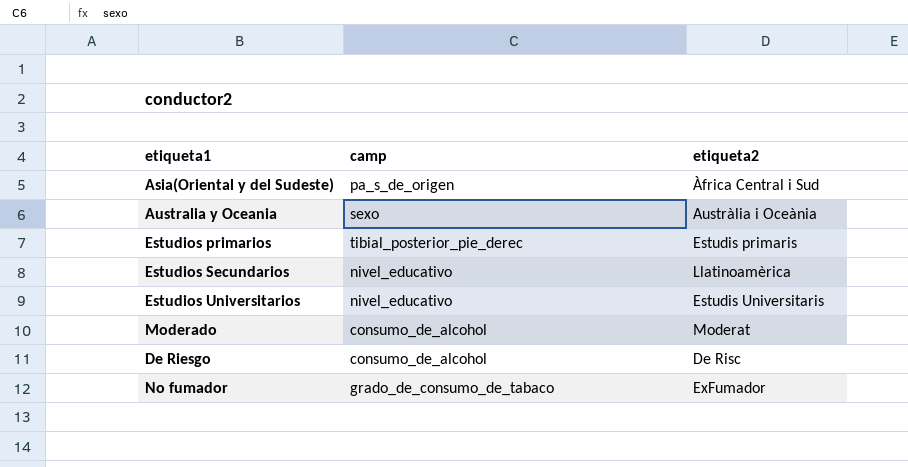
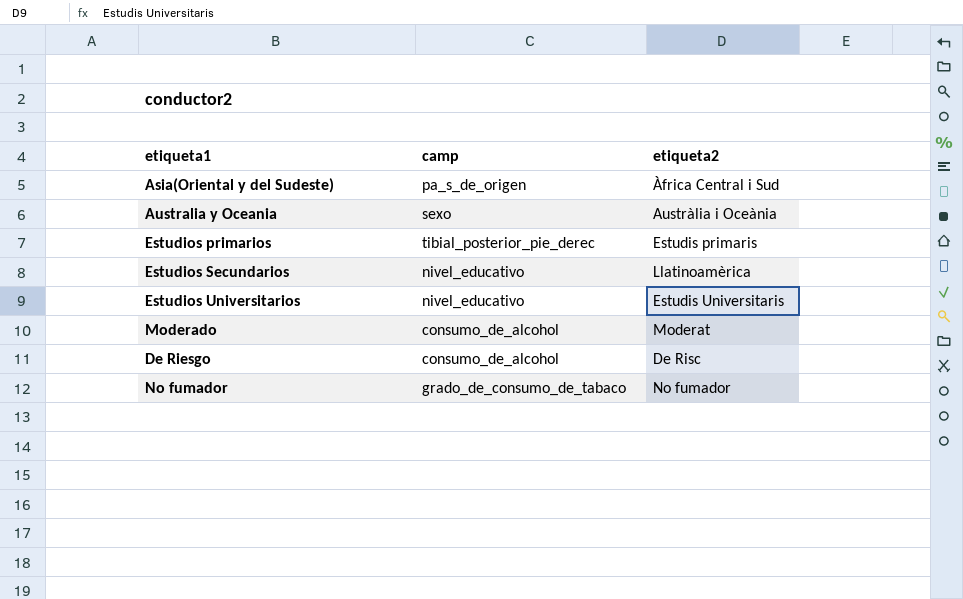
No fumador | etiqueta2: ExFumador -> No fumador

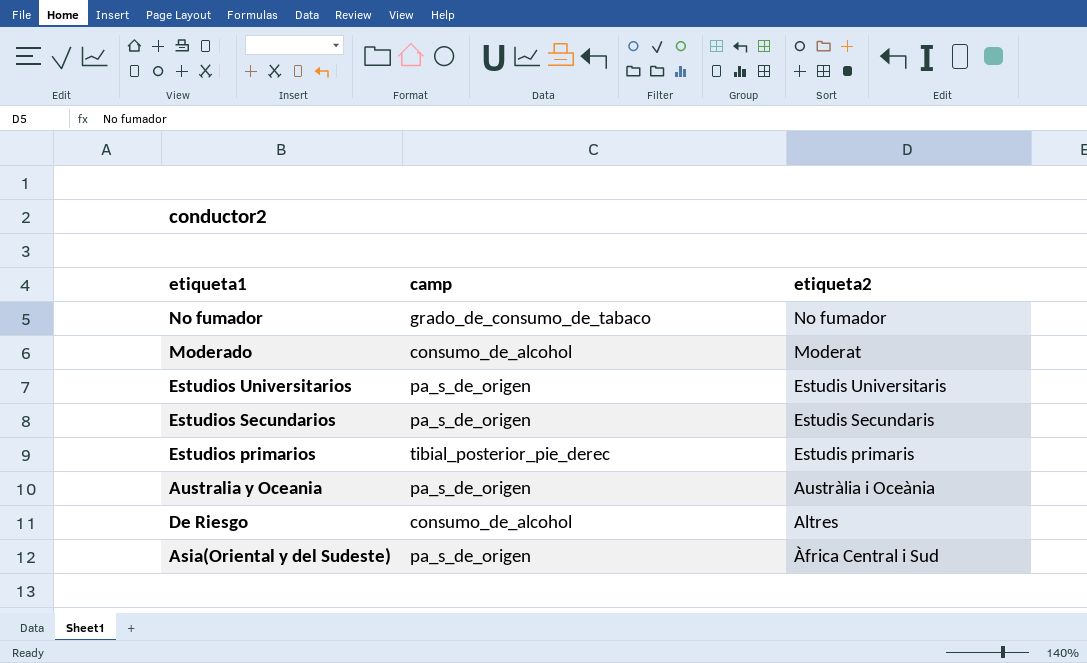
row order: none -> etiqueta2 descending
Estudios Universitarios | camp: nivel_educativo -> pa_s_de_origen
Estudios Secundarios | camp: nivel_educativo -> pa_s_de_origen
Estudios Secundarios | etiqueta2: Llatinoamèrica -> Estudis Secundaris
Australia y Oceania | camp: sexo -> pa_s_de_origen
De Riesgo | etiqueta2: De Risc -> Altres

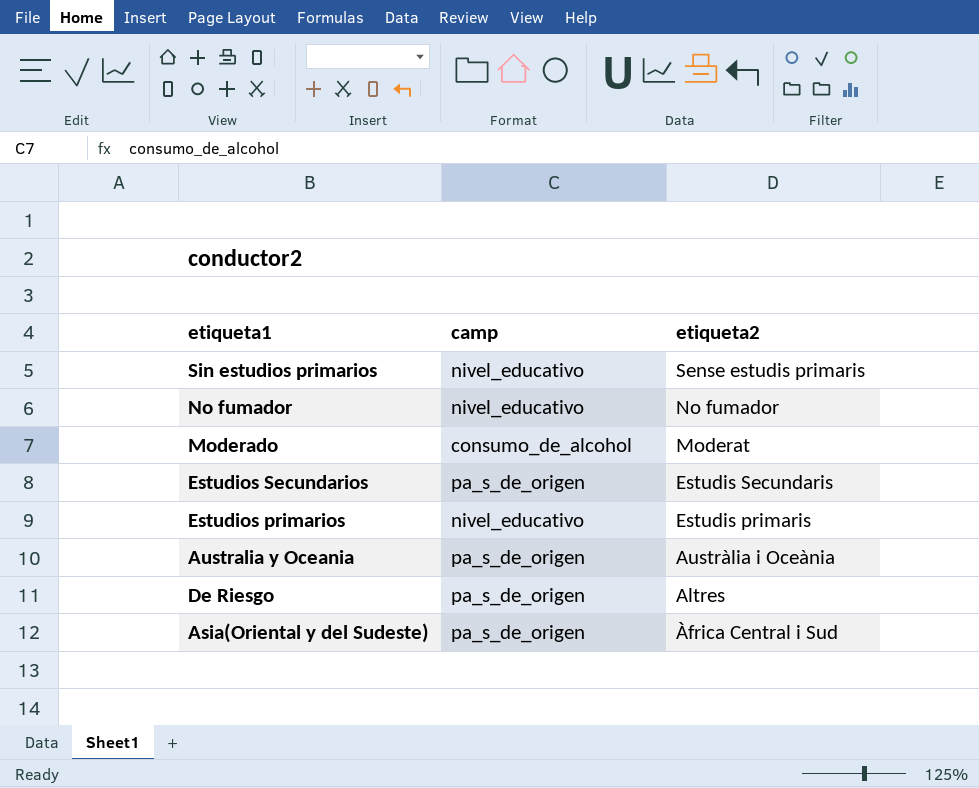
row Estudios Universitarios: pa_s_de_origen | Estudis Universitaris -> none
row Sin estudios primarios: none -> nivel_educativo | Sense estudis primaris
No fumador | camp: grado_de_consumo_de_tabaco -> nivel_educativo
Estudios primarios | camp: tibial_posterior_pie_derec -> nivel_educativo
De Riesgo | camp: consumo_de_alcohol -> pa_s_de_origen

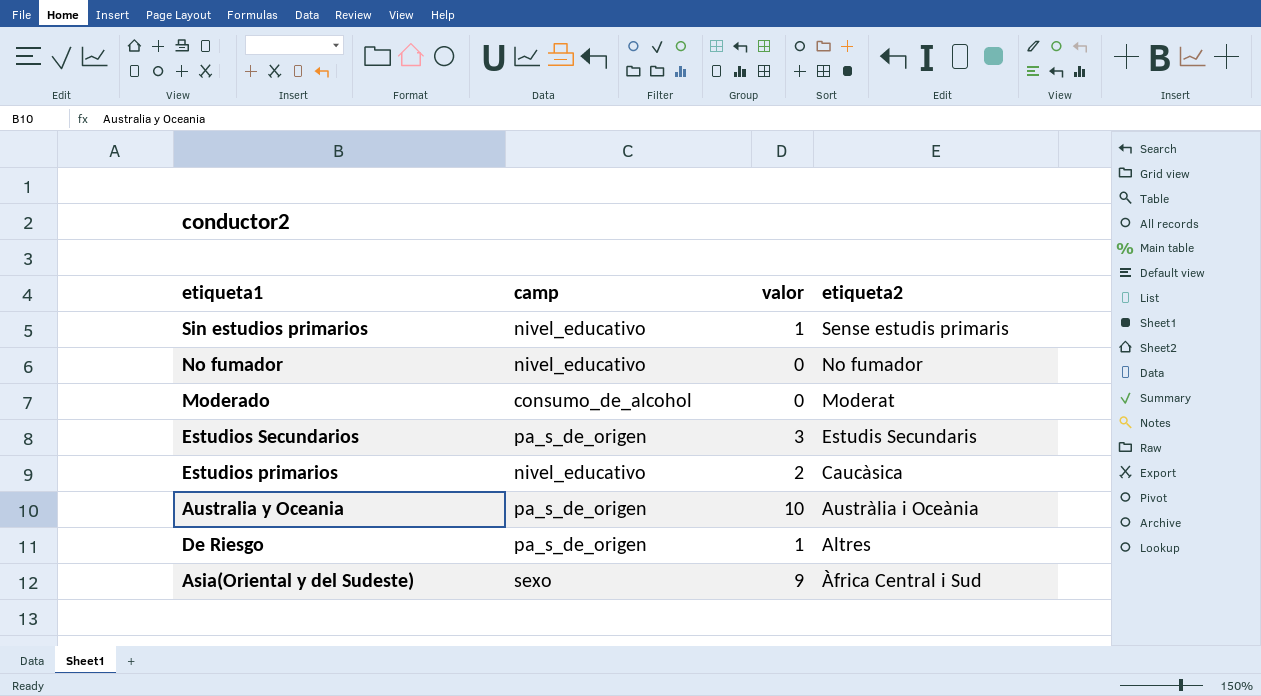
column valor | position: none -> 3
Estudios primarios | etiqueta2: Estudis primaris -> Caucàsica
Asia(Oriental y del Sudeste) | camp: pa_s_de_origen -> sexo

